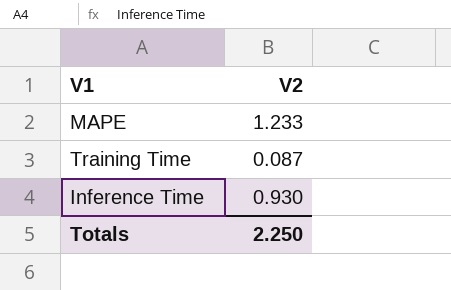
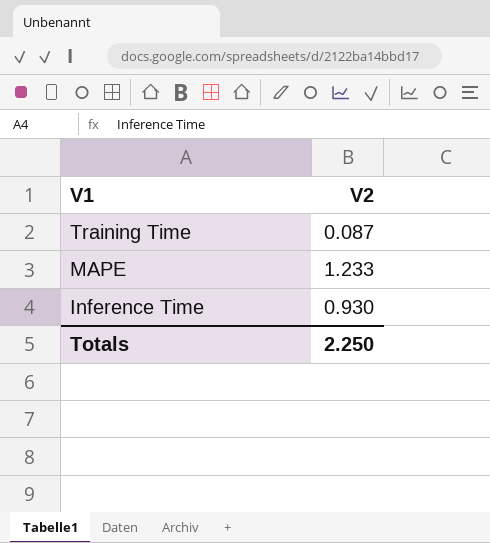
row order: none -> V1 descending

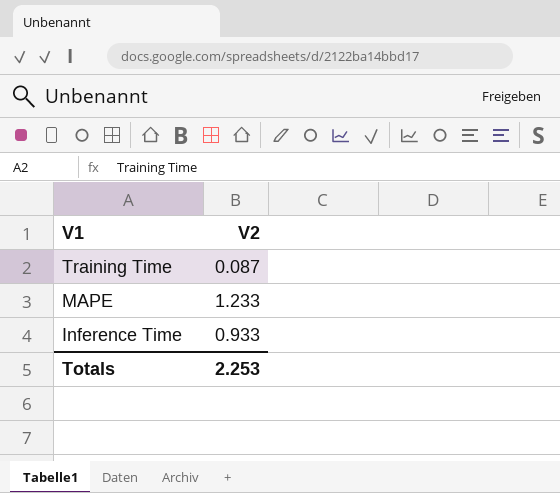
Inference Time | V2: 0.930 -> 0.933
Totals | V2: 2.250 -> 2.253

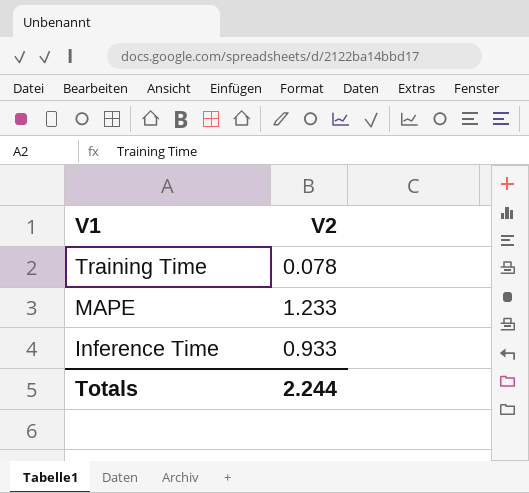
Training Time | V2: 0.087 -> 0.078
Totals | V2: 2.253 -> 2.244

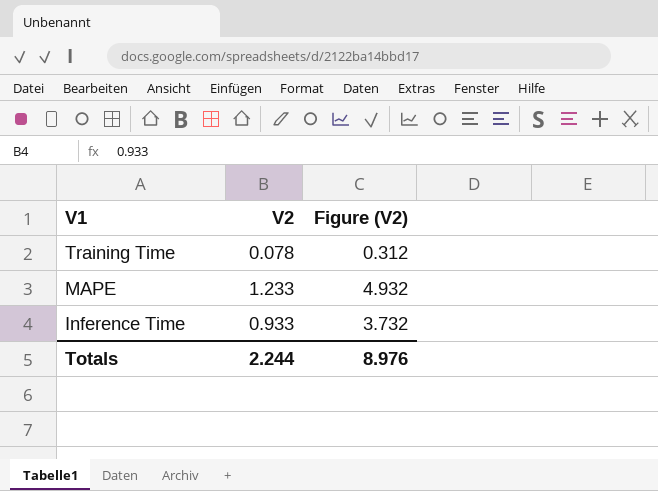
column Figure (V2) | formula: none -> [V2] * 4

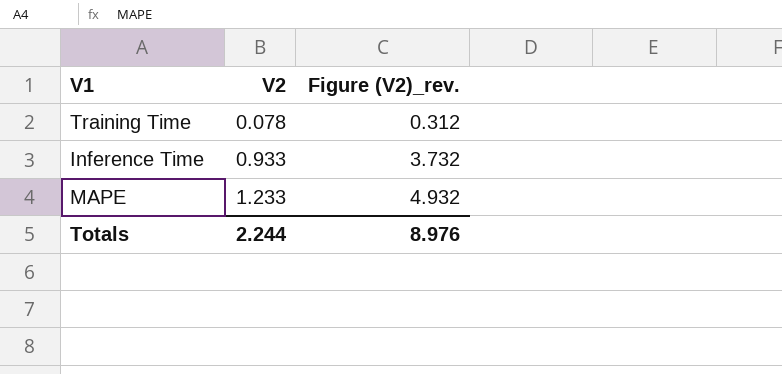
row order: V1 descending -> V2 ascending
column name: Figure (V2) -> Figure (V2)_rev.

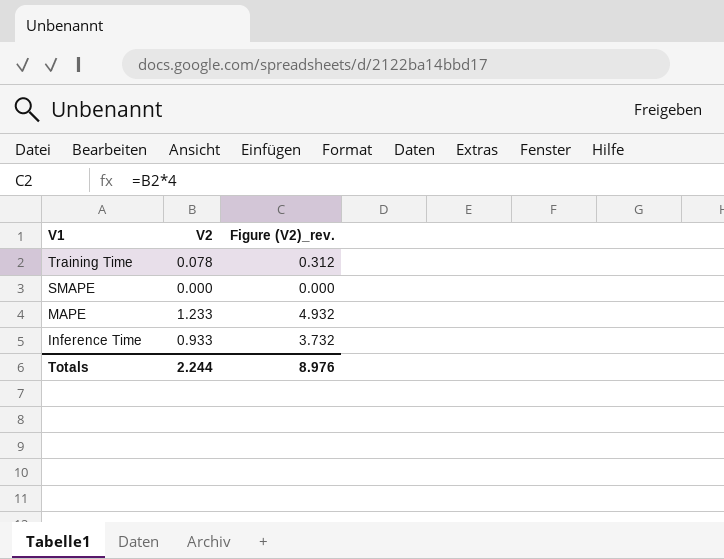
row order: V2 ascending -> V1 descending
row SMAPE: none -> 0.000 | 0.000

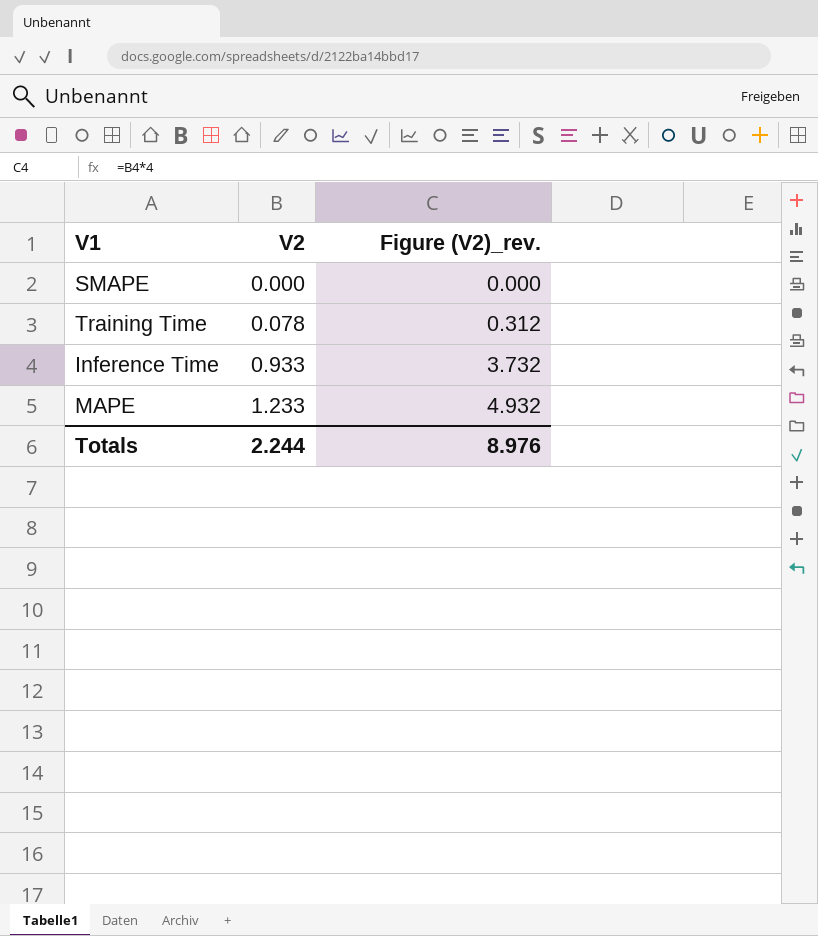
row order: V1 descending -> V2 ascending

